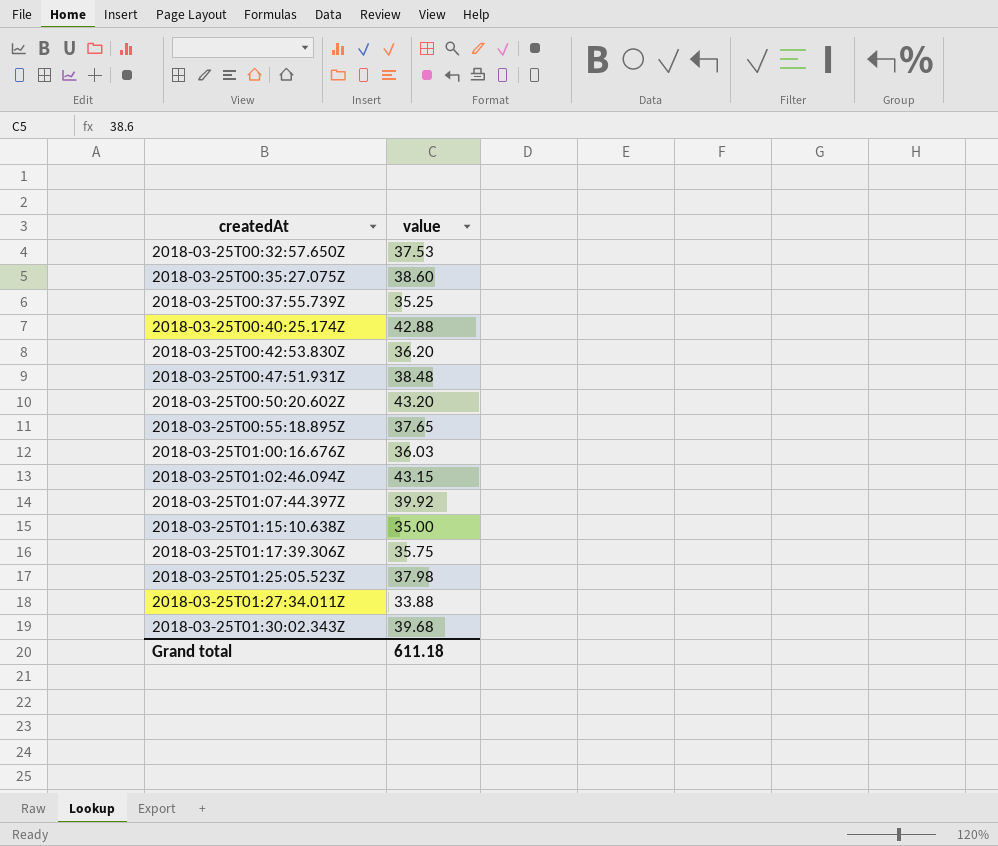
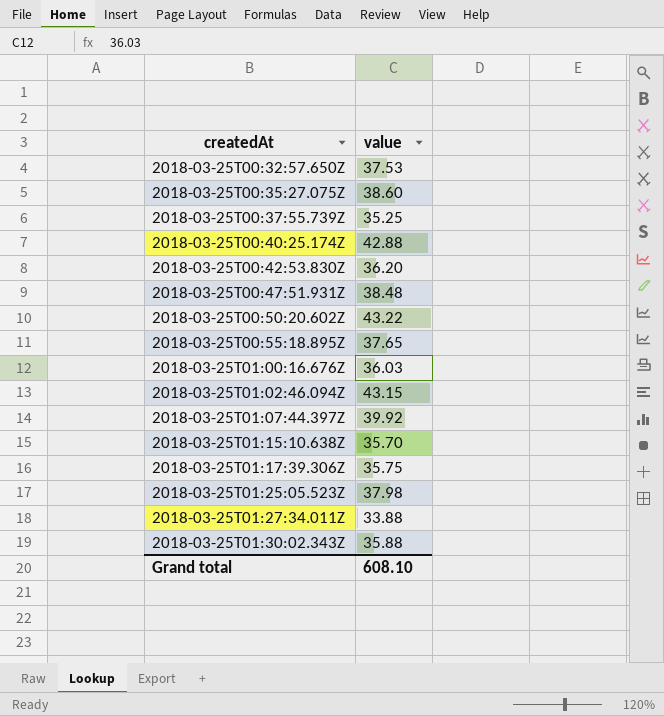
2018-03-25T00:50:20.602Z | value: 43.20 -> 43.22
2018-03-25T01:15:10.638Z | value: 35.00 -> 35.70
2018-03-25T01:30:02.343Z | value: 39.68 -> 35.88
Grand total | value: 611.18 -> 608.10

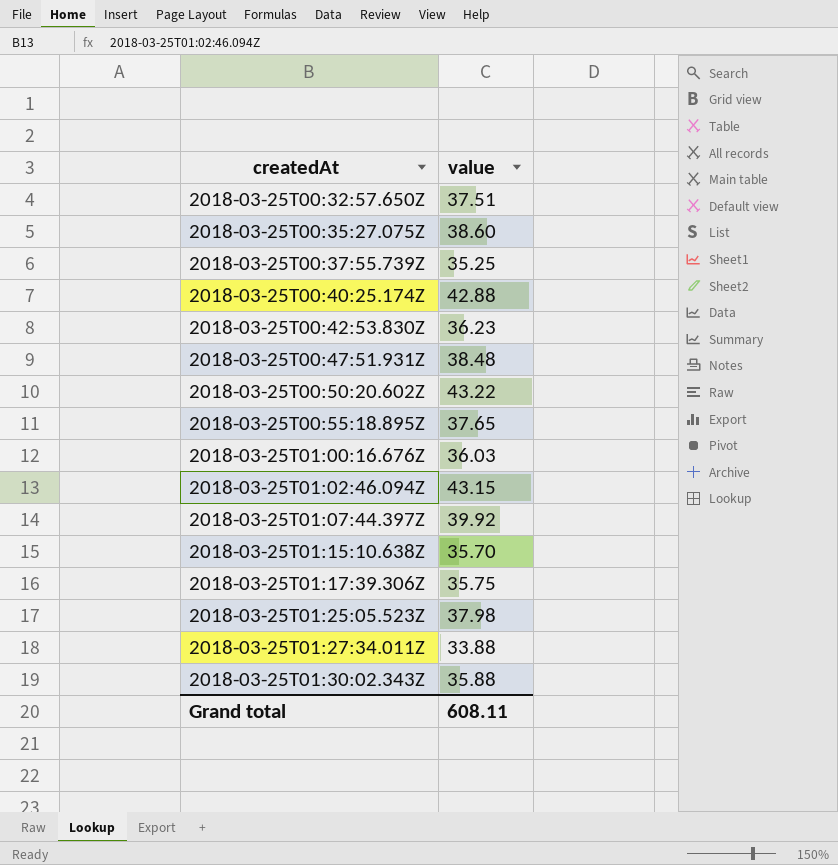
2018-03-25T00:32:57.650Z | value: 37.53 -> 37.51
2018-03-25T00:42:53.830Z | value: 36.20 -> 36.23
Grand total | value: 608.10 -> 608.11

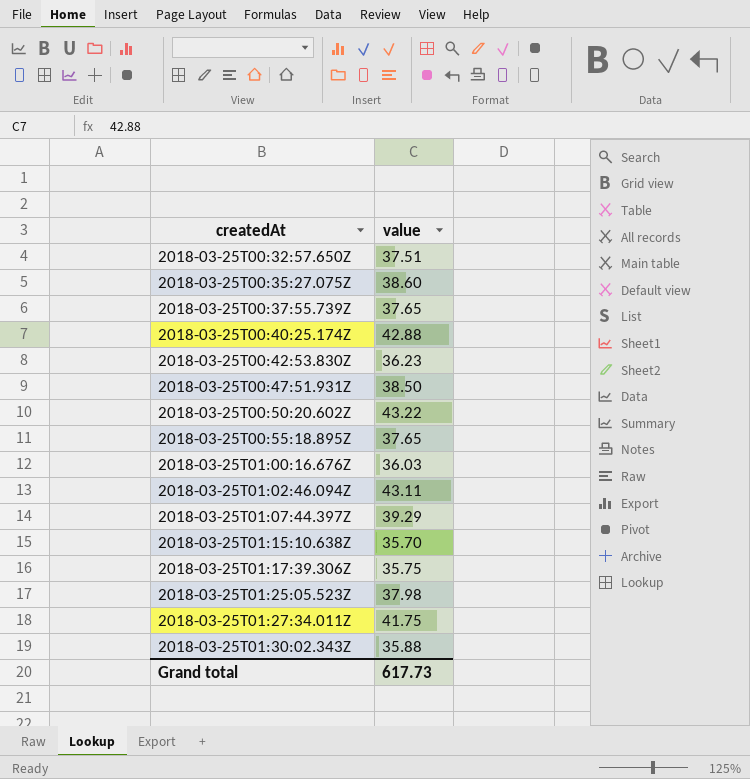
2018-03-25T00:37:55.739Z | value: 35.25 -> 37.65
2018-03-25T00:47:51.931Z | value: 38.48 -> 38.50
2018-03-25T01:02:46.094Z | value: 43.15 -> 43.11
2018-03-25T01:07:44.397Z | value: 39.92 -> 39.29
2018-03-25T01:27:34.011Z | value: 33.88 -> 41.75
Grand total | value: 608.11 -> 617.73

